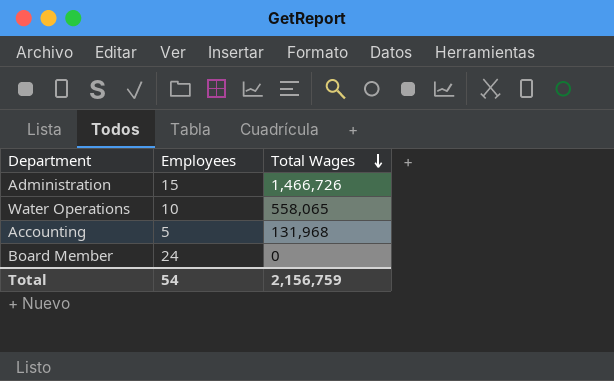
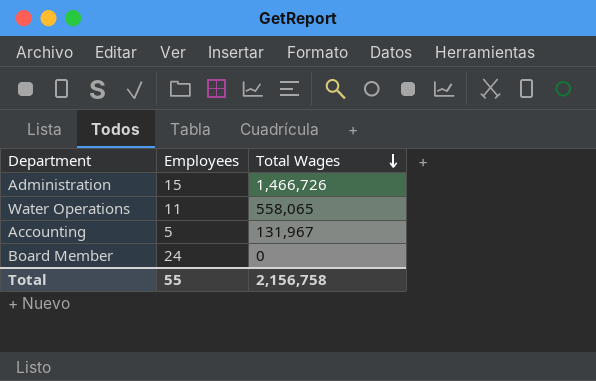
Water Operations | Employees: 10 -> 11
Accounting | Total Wages: 131,968 -> 131,967
Total | Employees: 54 -> 55
Total | Total Wages: 2,156,759 -> 2,156,758

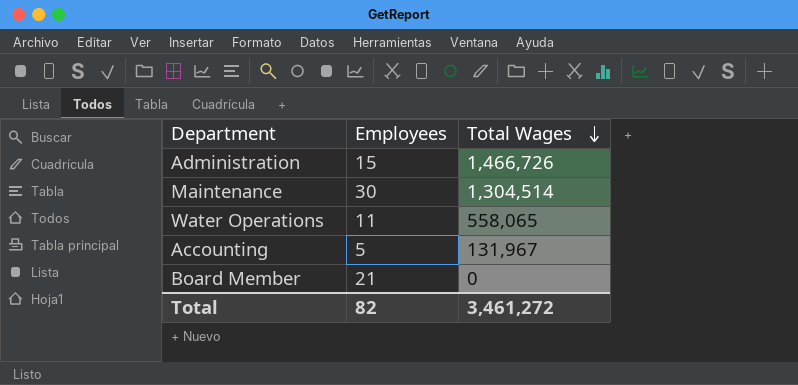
row Maintenance: none -> 30 | 1,304,514
Board Member | Employees: 24 -> 21
Total | Employees: 55 -> 82
Total | Total Wages: 2,156,758 -> 3,461,272

